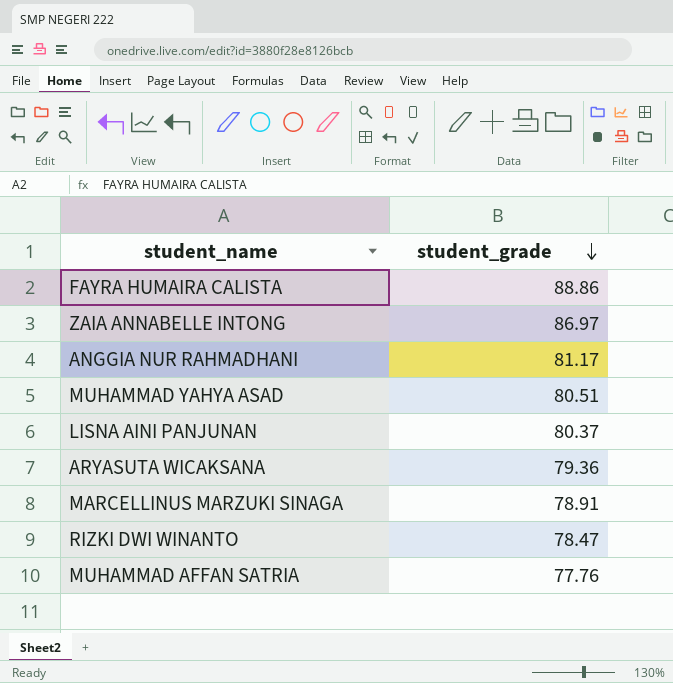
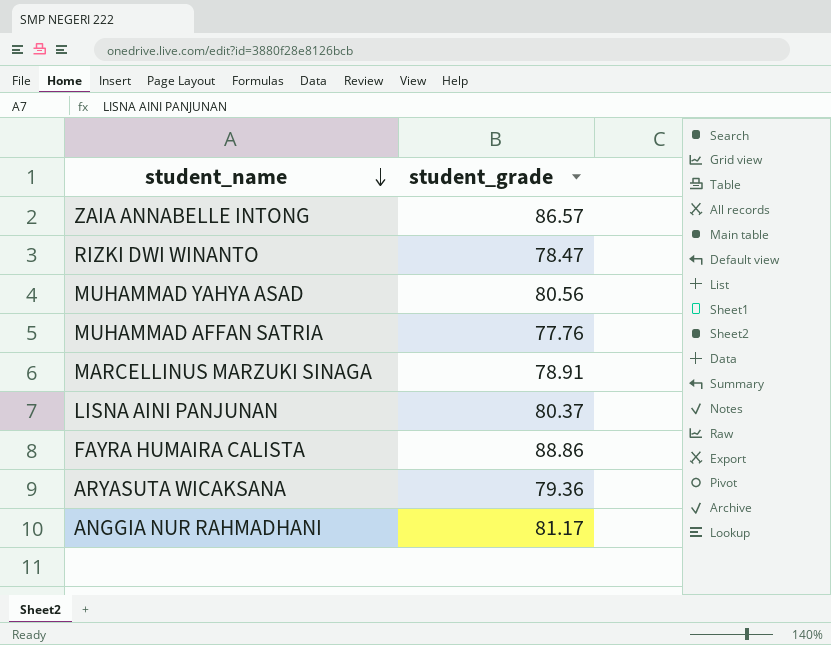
row order: student_grade descending -> student_name descending
ZAIA ANNABELLE INTONG | student_grade: 86.97 -> 86.57
MUHAMMAD YAHYA ASAD | student_grade: 80.51 -> 80.56

